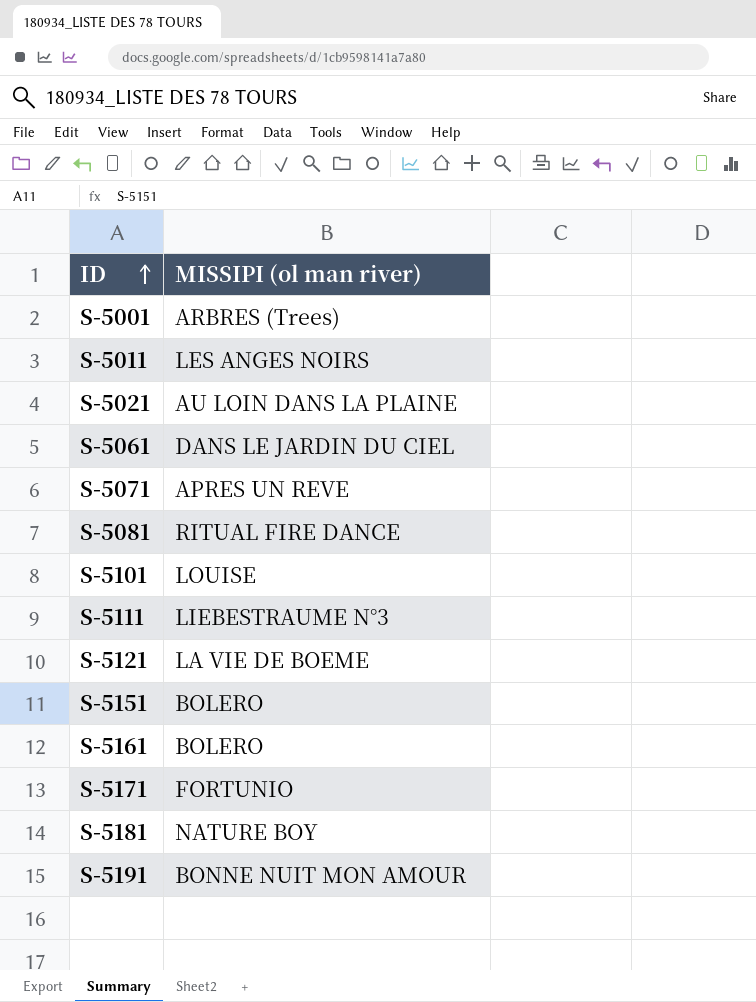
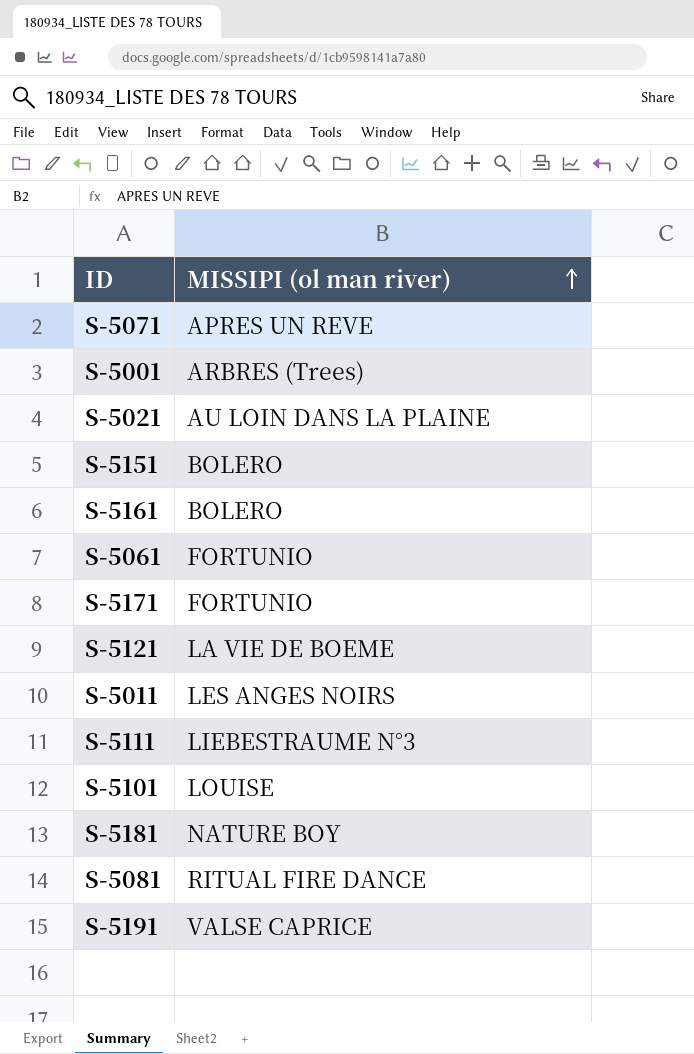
row order: ID ascending -> MISSIPI (ol man river) ascending
S-5061 | MISSIPI (ol man river): DANS LE JARDIN DU CIEL -> FORTUNIO
S-5191 | MISSIPI (ol man river): BONNE NUIT MON AMOUR -> VALSE CAPRICE

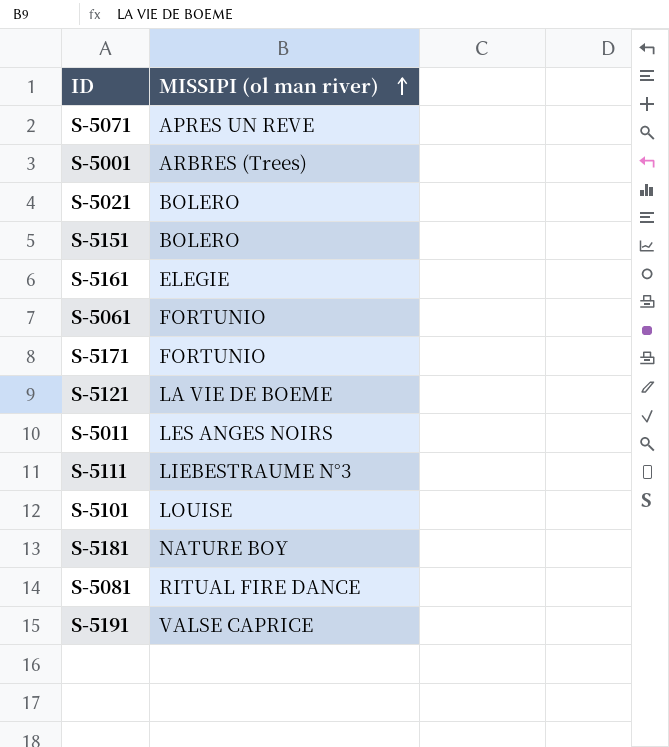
S-5021 | MISSIPI (ol man river): AU LOIN DANS LA PLAINE -> BOLERO
S-5161 | MISSIPI (ol man river): BOLERO -> ELEGIE

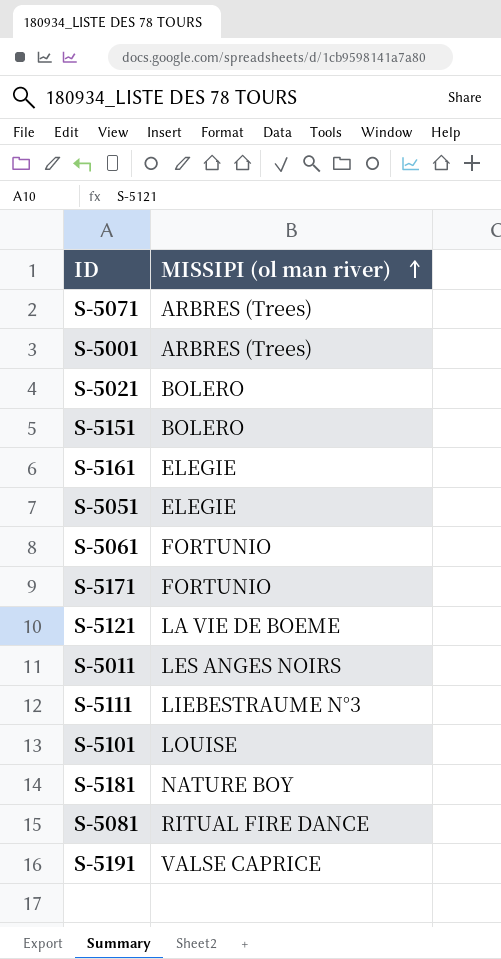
S-5071 | MISSIPI (ol man river): APRES UN REVE -> ARBRES (Trees)
row S-5051: none -> ELEGIE

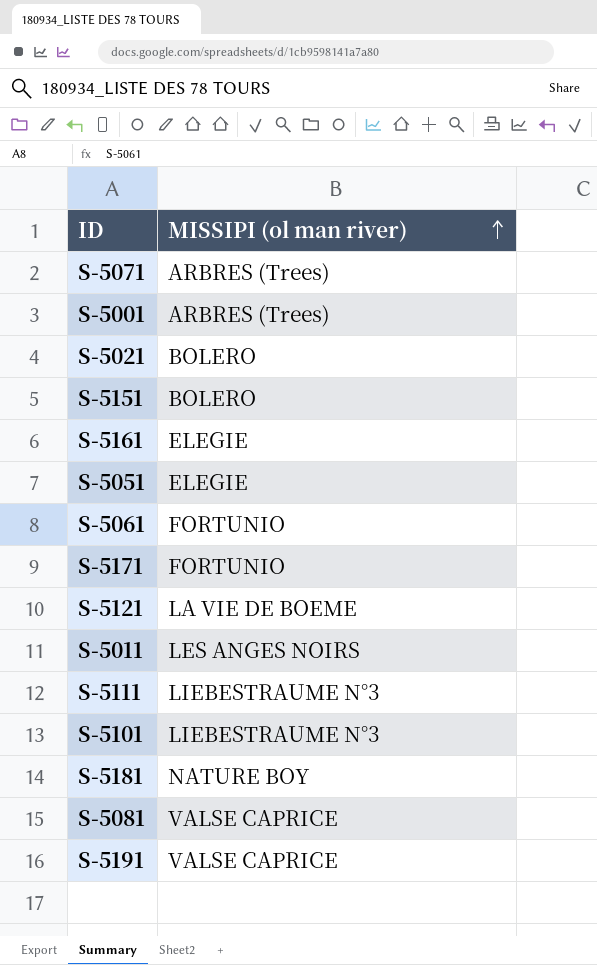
S-5101 | MISSIPI (ol man river): LOUISE -> LIEBESTRAUME N°3
S-5081 | MISSIPI (ol man river): RITUAL FIRE DANCE -> VALSE CAPRICE

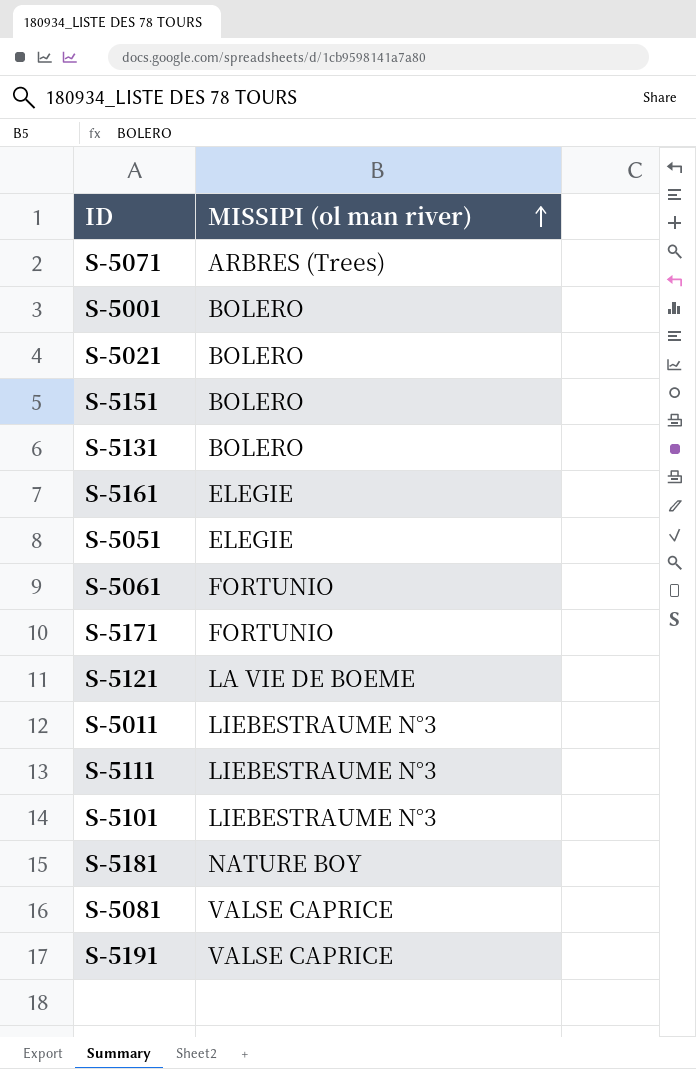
S-5001 | MISSIPI (ol man river): ARBRES (Trees) -> BOLERO
row S-5131: none -> BOLERO
S-5011 | MISSIPI (ol man river): LES ANGES NOIRS -> LIEBESTRAUME N°3

